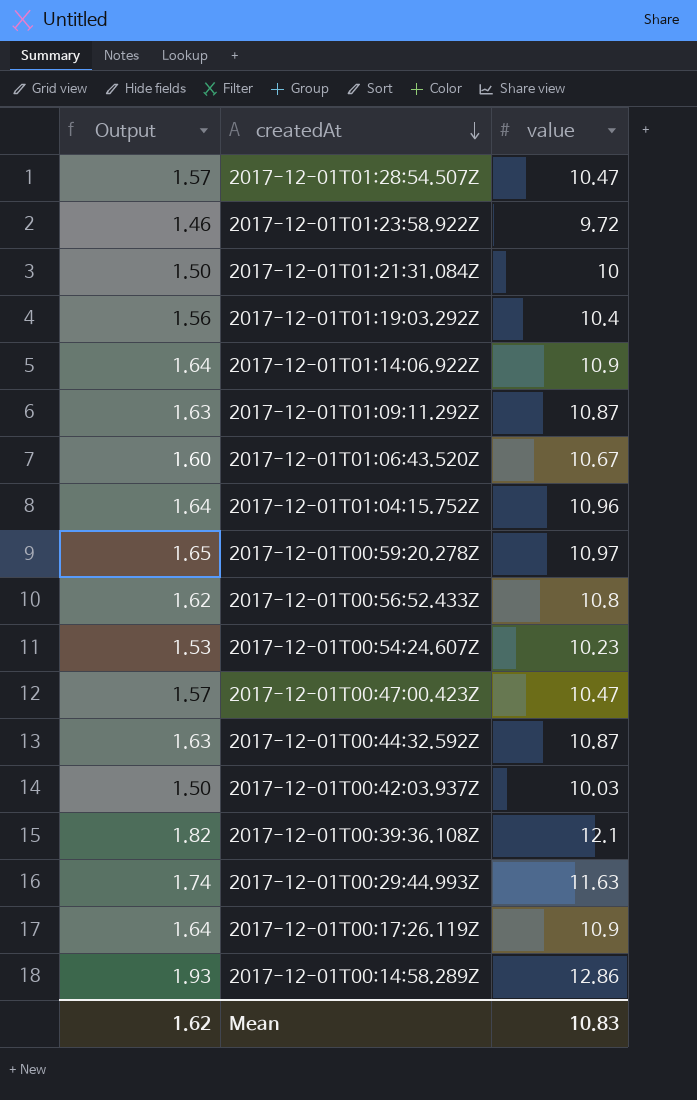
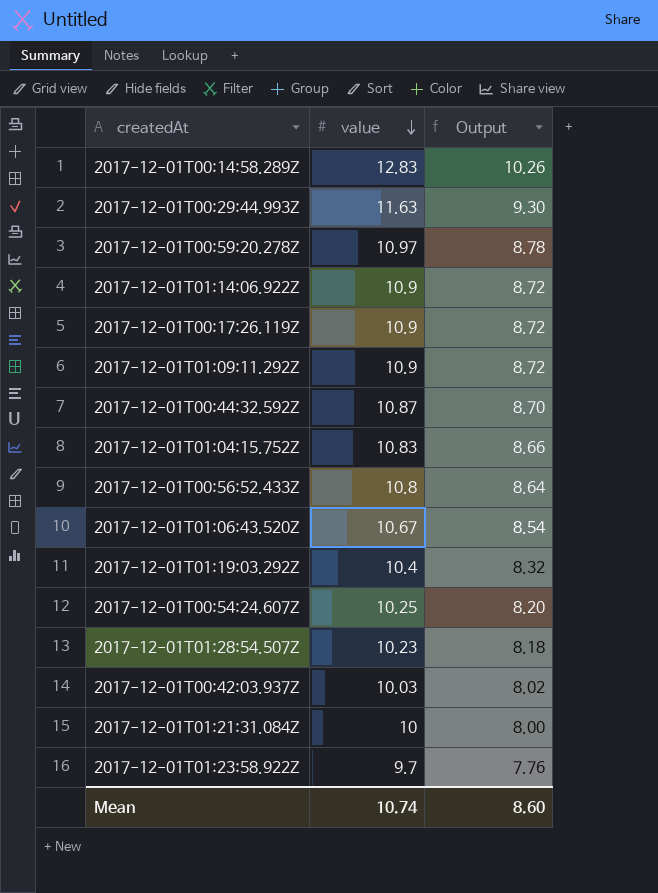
row order: createdAt descending -> value descending
column Output | formula: [value] * 0.15 -> [value] * 0.8
column Output | position: 1 -> 3
row 2017-12-01T00:47:00.423Z: 1.57 | 10.47 -> none
row 2017-12-01T00:39:36.108Z: 1.82 | 12.1 -> none
2017-12-01T00:14:58.289Z | value: 12.86 -> 12.83
2017-12-01T01:09:11.292Z | value: 10.87 -> 10.9
2017-12-01T01:04:15.752Z | value: 10.96 -> 10.83
2017-12-01T00:54:24.607Z | value: 10.23 -> 10.25
2017-12-01T01:28:54.507Z | value: 10.47 -> 10.23
2017-12-01T01:23:58.922Z | value: 9.72 -> 9.7
Mean | value: 10.83 -> 10.74
Mean | Output: 1.62 -> 8.60

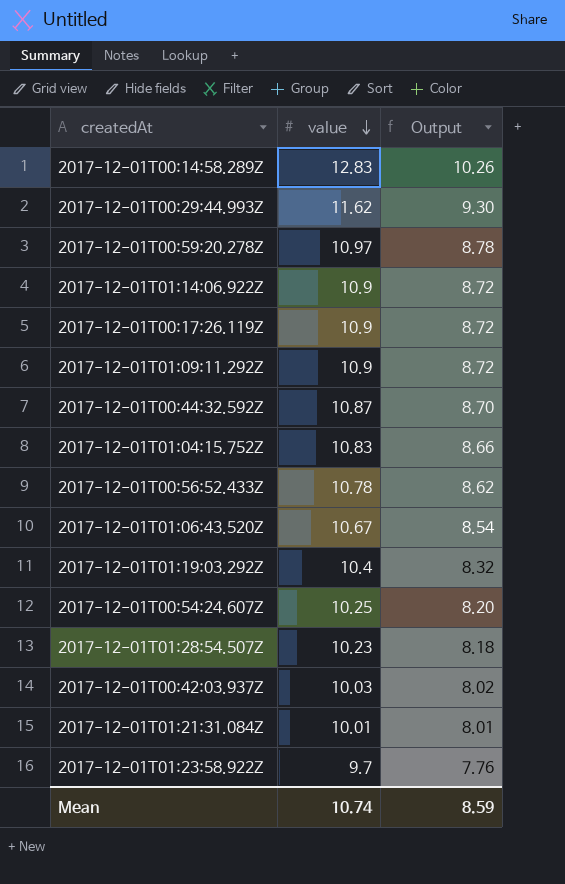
2017-12-01T00:29:44.993Z | value: 11.63 -> 11.62
2017-12-01T00:56:52.433Z | value: 10.8 -> 10.78
2017-12-01T00:56:52.433Z | Output: 8.64 -> 8.62
2017-12-01T01:21:31.084Z | value: 10 -> 10.01
2017-12-01T01:21:31.084Z | Output: 8.00 -> 8.01
Mean | Output: 8.60 -> 8.59

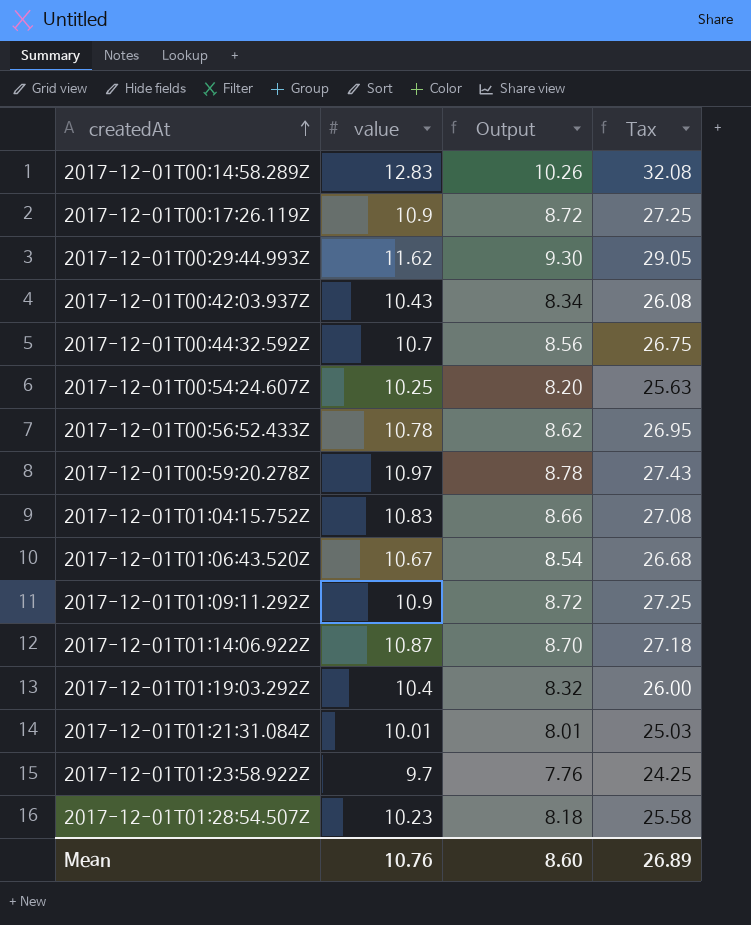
row order: value descending -> createdAt ascending
column Tax | formula: none -> [value] * 2.5
2017-12-01T00:42:03.937Z | value: 10.03 -> 10.43
2017-12-01T00:42:03.937Z | Output: 8.02 -> 8.34
2017-12-01T00:44:32.592Z | value: 10.87 -> 10.7
2017-12-01T00:44:32.592Z | Output: 8.70 -> 8.56
2017-12-01T01:14:06.922Z | value: 10.9 -> 10.87
2017-12-01T01:14:06.922Z | Output: 8.72 -> 8.70
Mean | value: 10.74 -> 10.76
Mean | Output: 8.59 -> 8.60

